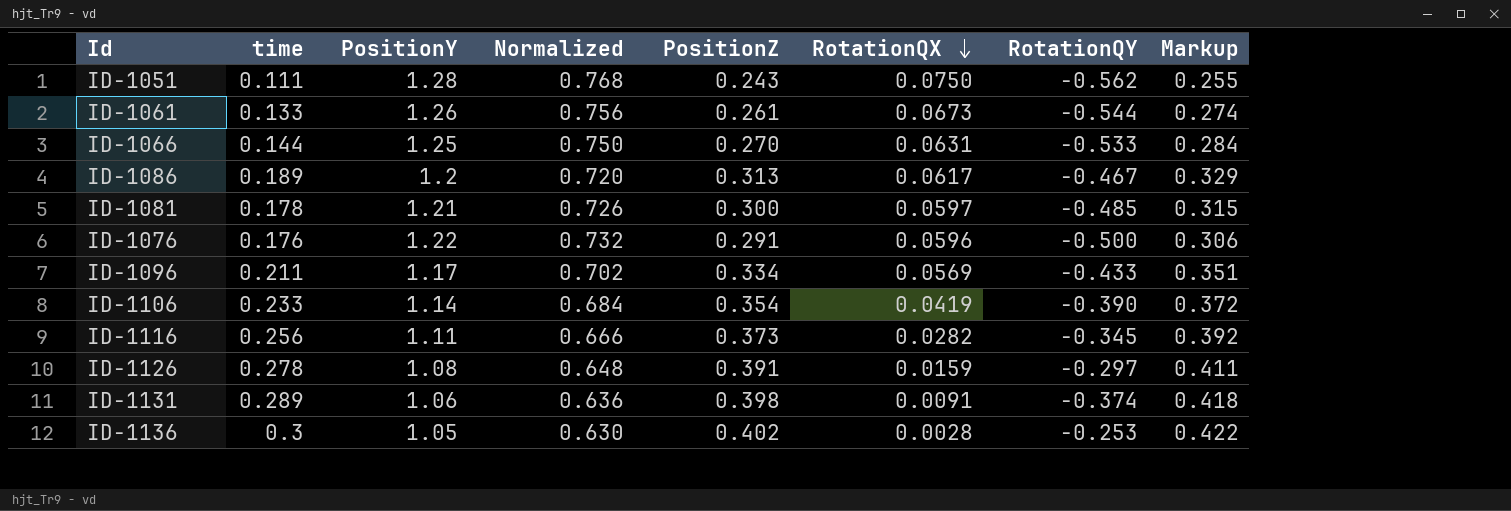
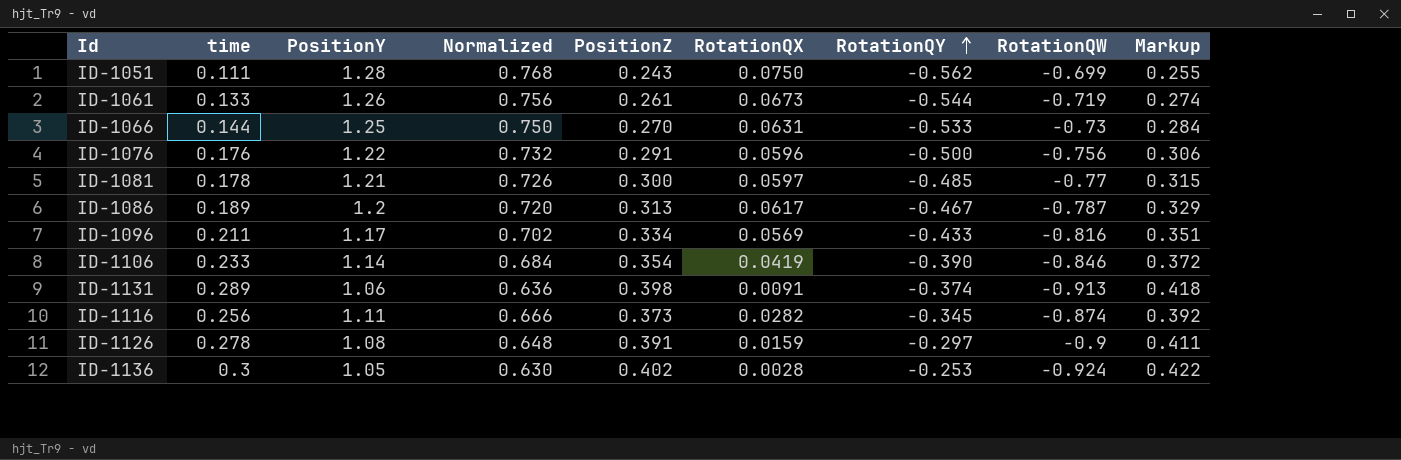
row order: RotationQX descending -> RotationQY ascending
column RotationQW | position: none -> 8

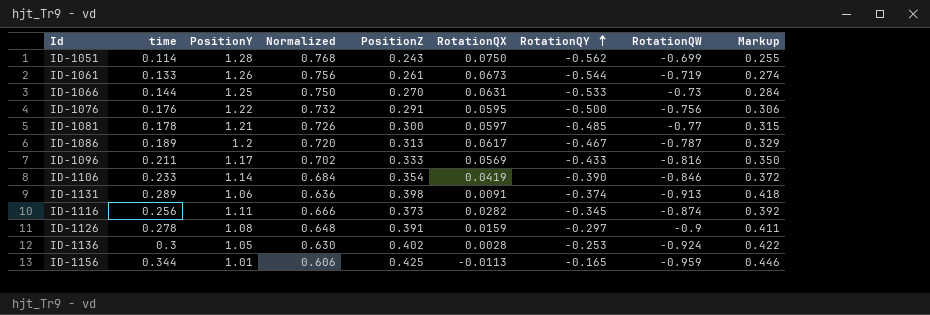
ID-1051 | time: 0.111 -> 0.114
ID-1076 | RotationQX: 0.0596 -> 0.0595
ID-1096 | PositionZ: 0.334 -> 0.333
ID-1096 | Markup: 0.351 -> 0.350
row ID-1156: none -> 0.344 | 1.01 | 0.606 | 0.425 | -0.0113 | -0.165 | -0.959 | 0.446

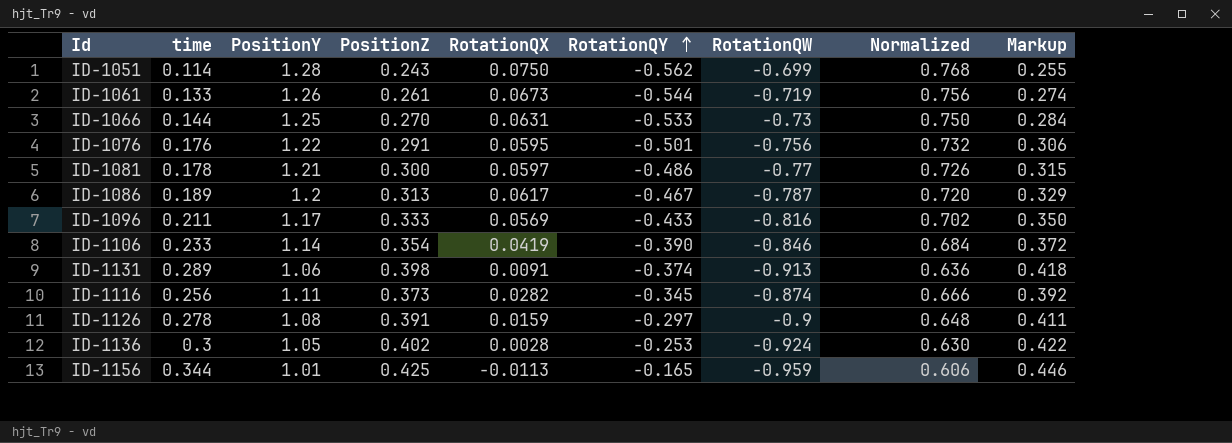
column Normalized | position: 4 -> 8
ID-1076 | RotationQY: -0.500 -> -0.501
ID-1081 | RotationQY: -0.485 -> -0.486

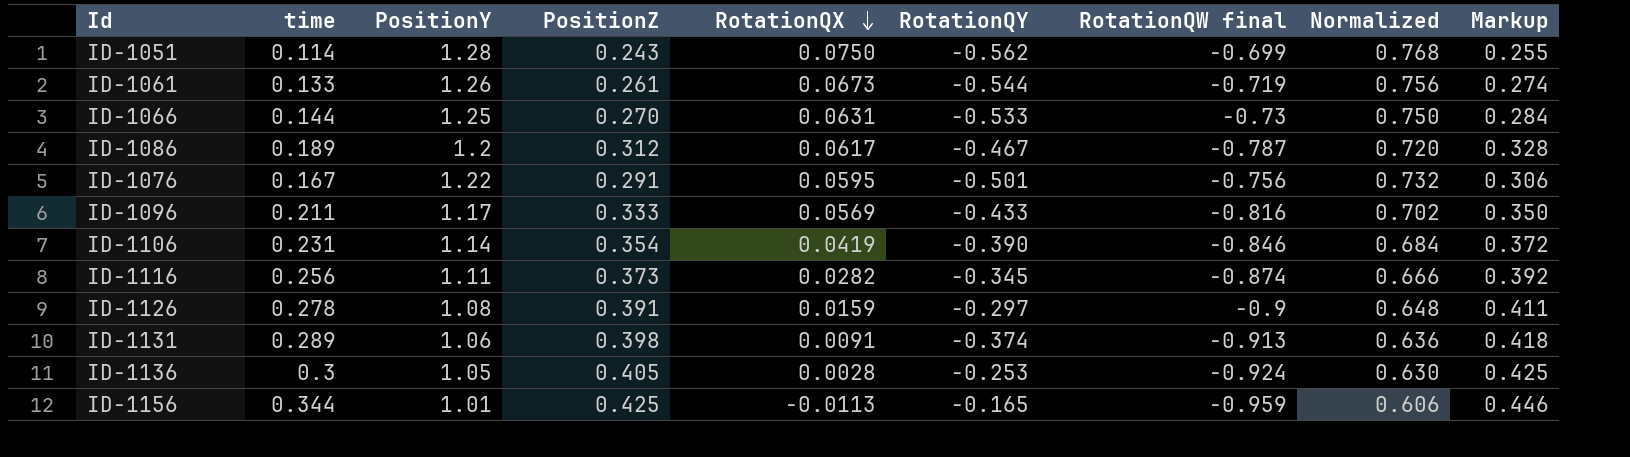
row order: RotationQY ascending -> RotationQX descending
column name: RotationQW -> RotationQW final
row ID-1081: 0.178 | 1.21 | 0.300 | 0.0597 | -0.486 | -0.77 | 0.726 | 0.315 -> none
ID-1086 | PositionZ: 0.313 -> 0.312
ID-1086 | Markup: 0.329 -> 0.328
ID-1076 | time: 0.176 -> 0.167
ID-1106 | time: 0.233 -> 0.231
ID-1136 | PositionZ: 0.402 -> 0.405
ID-1136 | Markup: 0.422 -> 0.425

